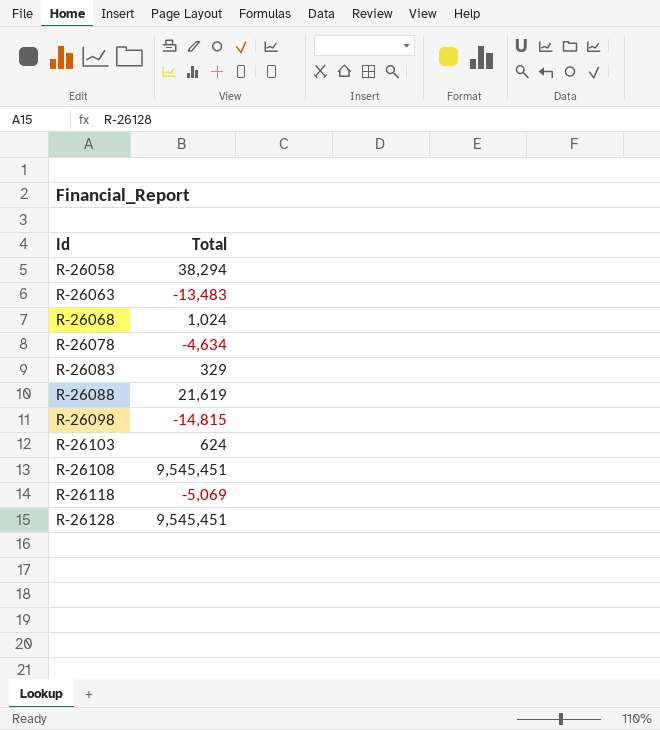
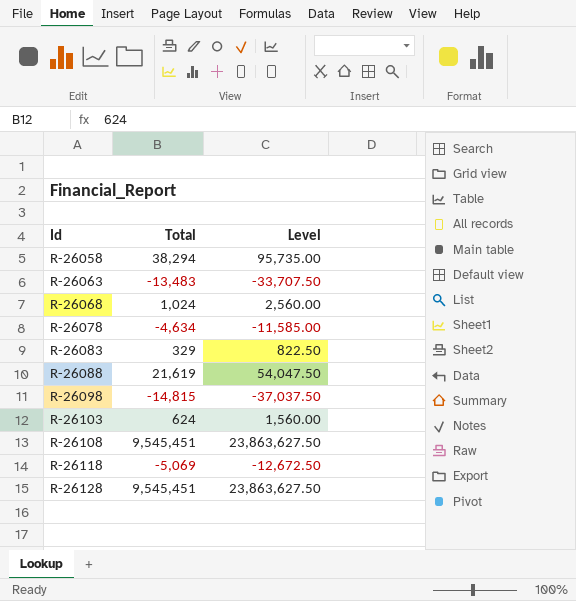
column Level | formula: none -> [Total] * 2.5

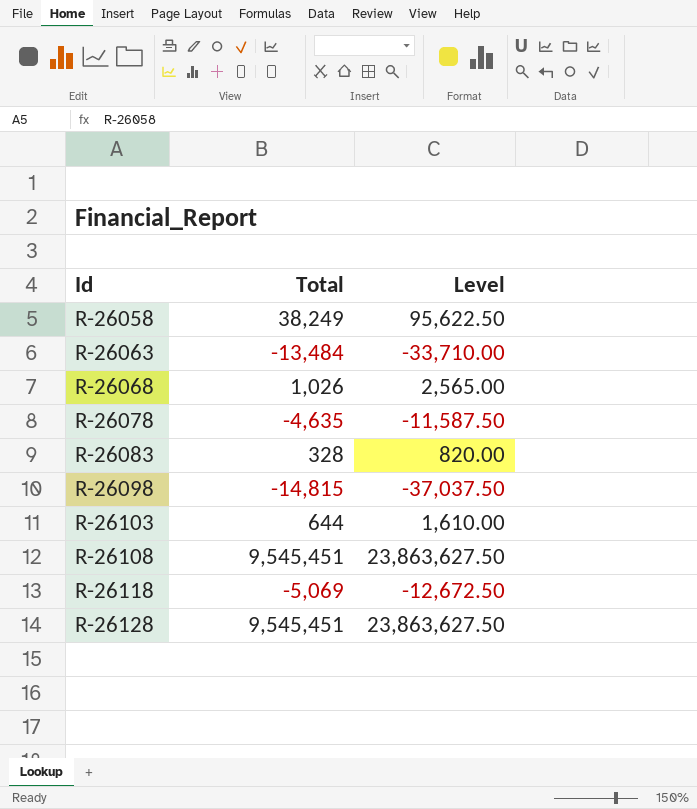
row R-26088: 21,619 | 54,047.50 -> none
R-26058 | Total: 38,294 -> 38,249
R-26058 | Level: 95,735.00 -> 95,622.50
R-26063 | Total: -13,483 -> -13,484
R-26063 | Level: -33,707.50 -> -33,710.00
R-26068 | Total: 1,024 -> 1,026
R-26068 | Level: 2,560.00 -> 2,565.00
R-26078 | Total: -4,634 -> -4,635
R-26078 | Level: -11,585.00 -> -11,587.50
R-26083 | Total: 329 -> 328
R-26083 | Level: 822.50 -> 820.00
R-26103 | Total: 624 -> 644
R-26103 | Level: 1,560.00 -> 1,610.00

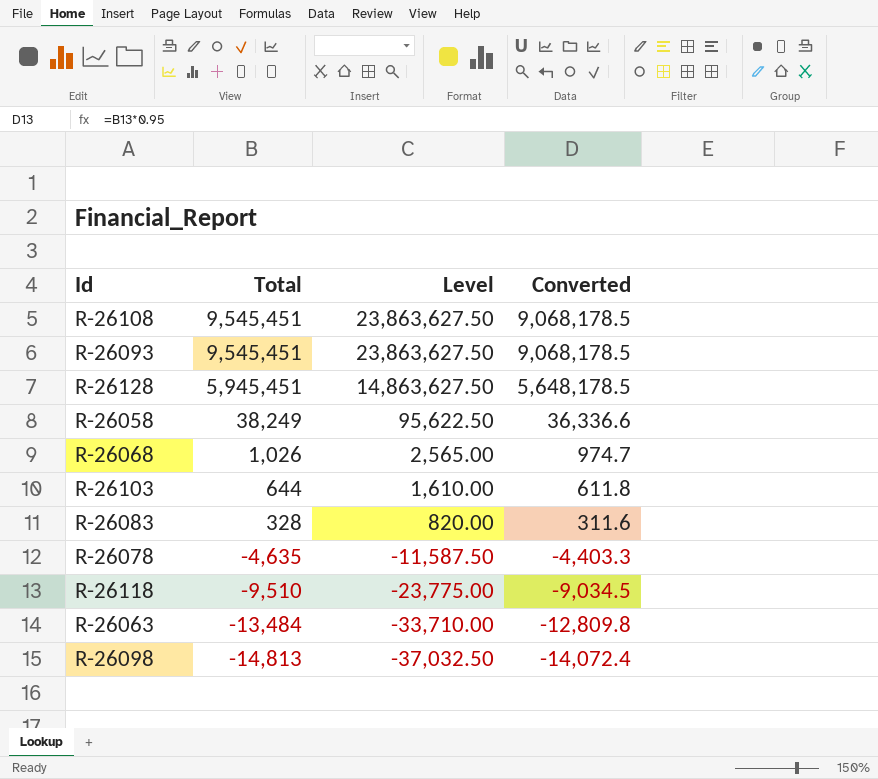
row order: Id ascending -> Total descending
column Converted | formula: none -> [Total] * 0.95
row R-26093: none -> 9,545,451 | 23,863,627.50 | 9,068,178.5
R-26128 | Total: 9,545,451 -> 5,945,451
R-26128 | Level: 23,863,627.50 -> 14,863,627.50
R-26118 | Total: -5,069 -> -9,510
R-26118 | Level: -12,672.50 -> -23,775.00
R-26098 | Total: -14,815 -> -14,813
R-26098 | Level: -37,037.50 -> -37,032.50

